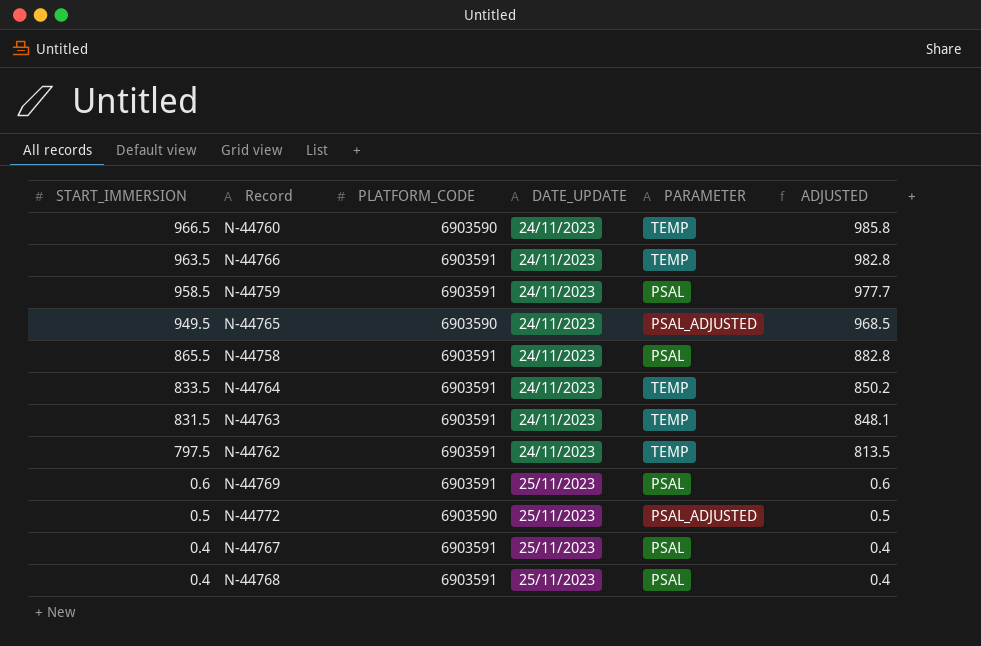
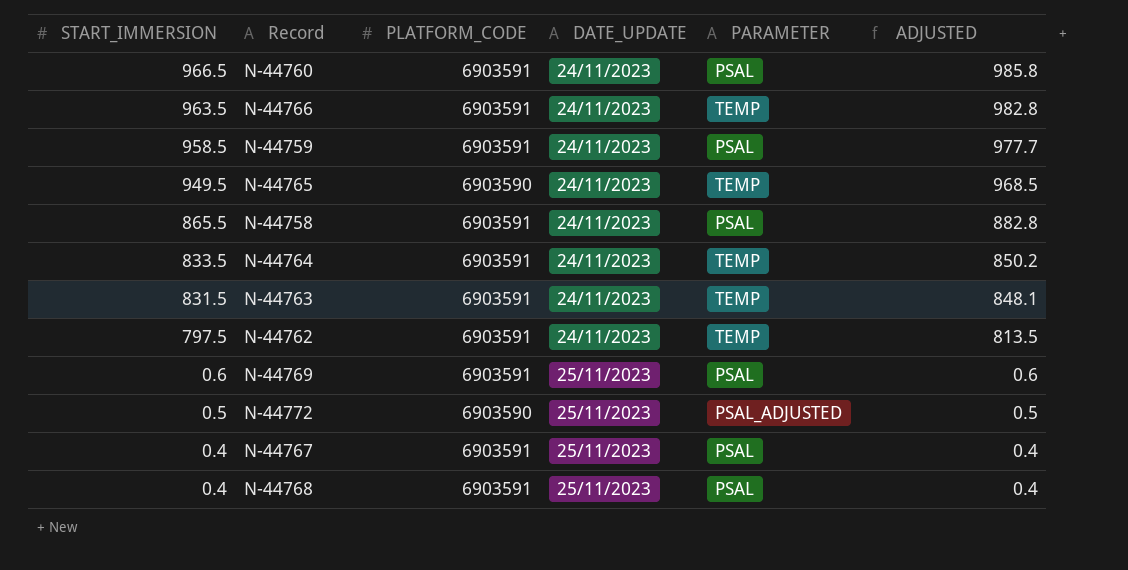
N-44760 | PLATFORM_CODE: 6903590 -> 6903591
N-44760 | PARAMETER: TEMP -> PSAL
N-44765 | PARAMETER: PSAL_ADJUSTED -> TEMP

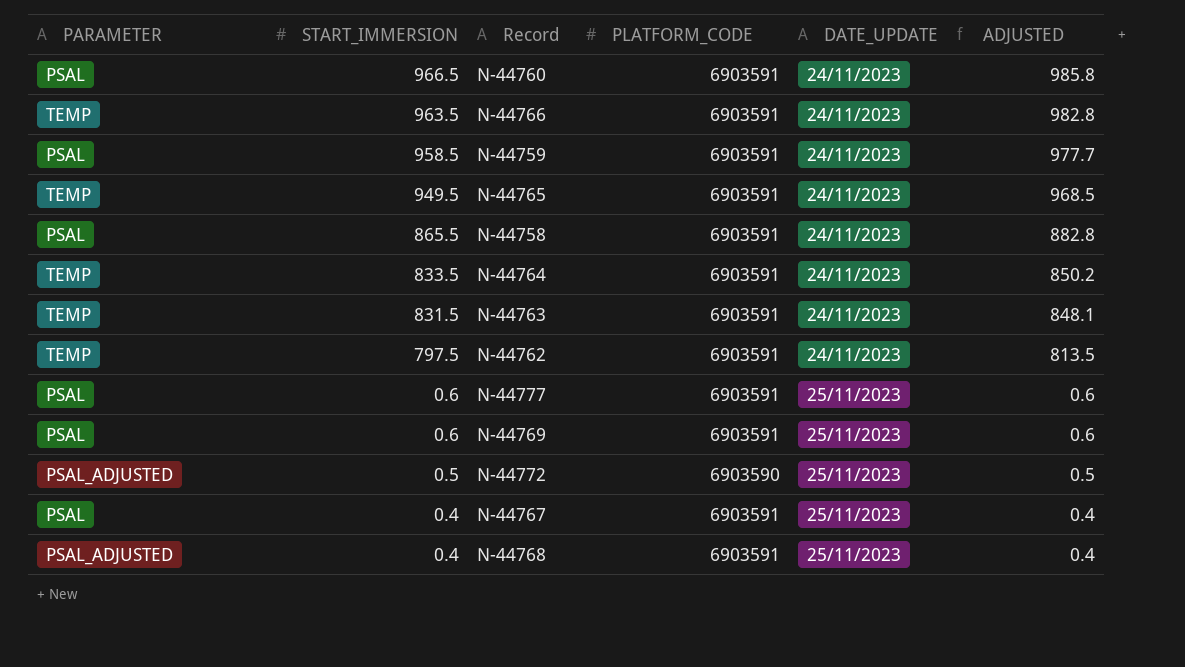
column PARAMETER | position: 5 -> 1
N-44765 | PLATFORM_CODE: 6903590 -> 6903591
row N-44777: none -> PSAL | 0.6 | 6903591 | 25/11/2023 | 0.6
N-44768 | PARAMETER: PSAL -> PSAL_ADJUSTED

